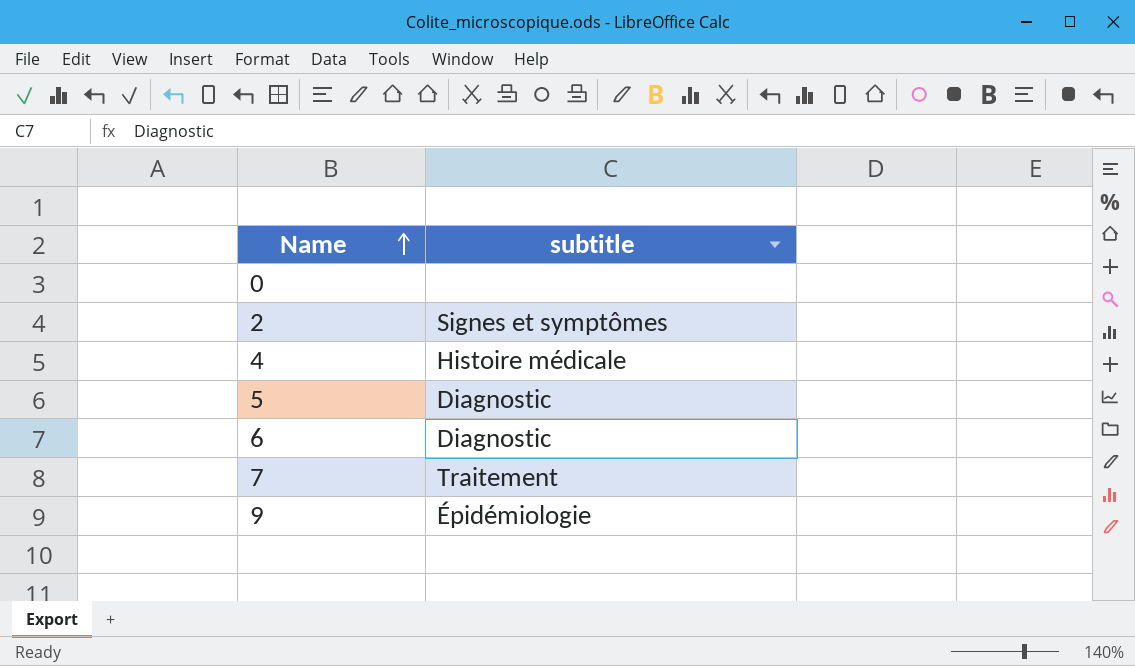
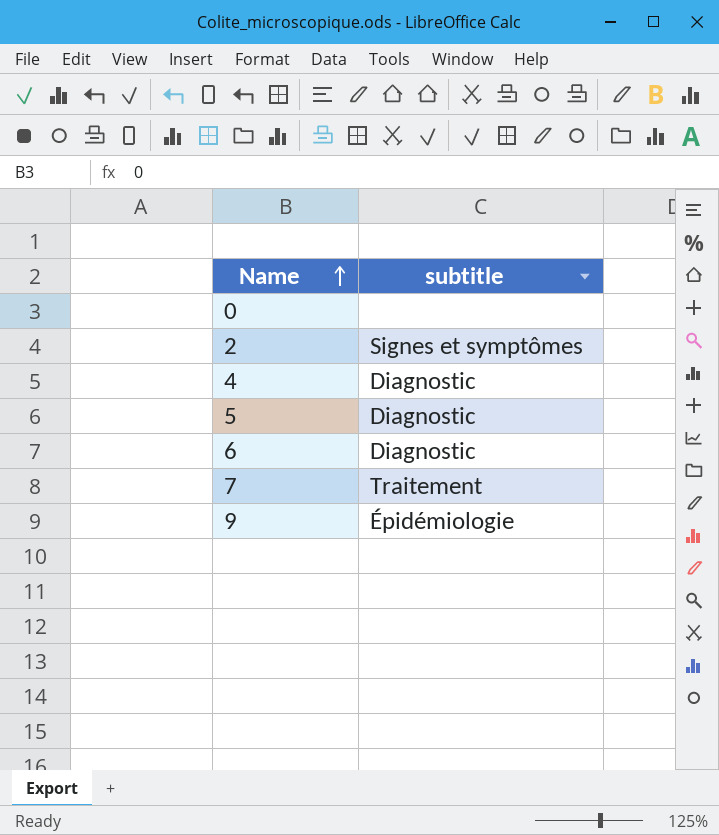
4 | subtitle: Histoire médicale -> Diagnostic

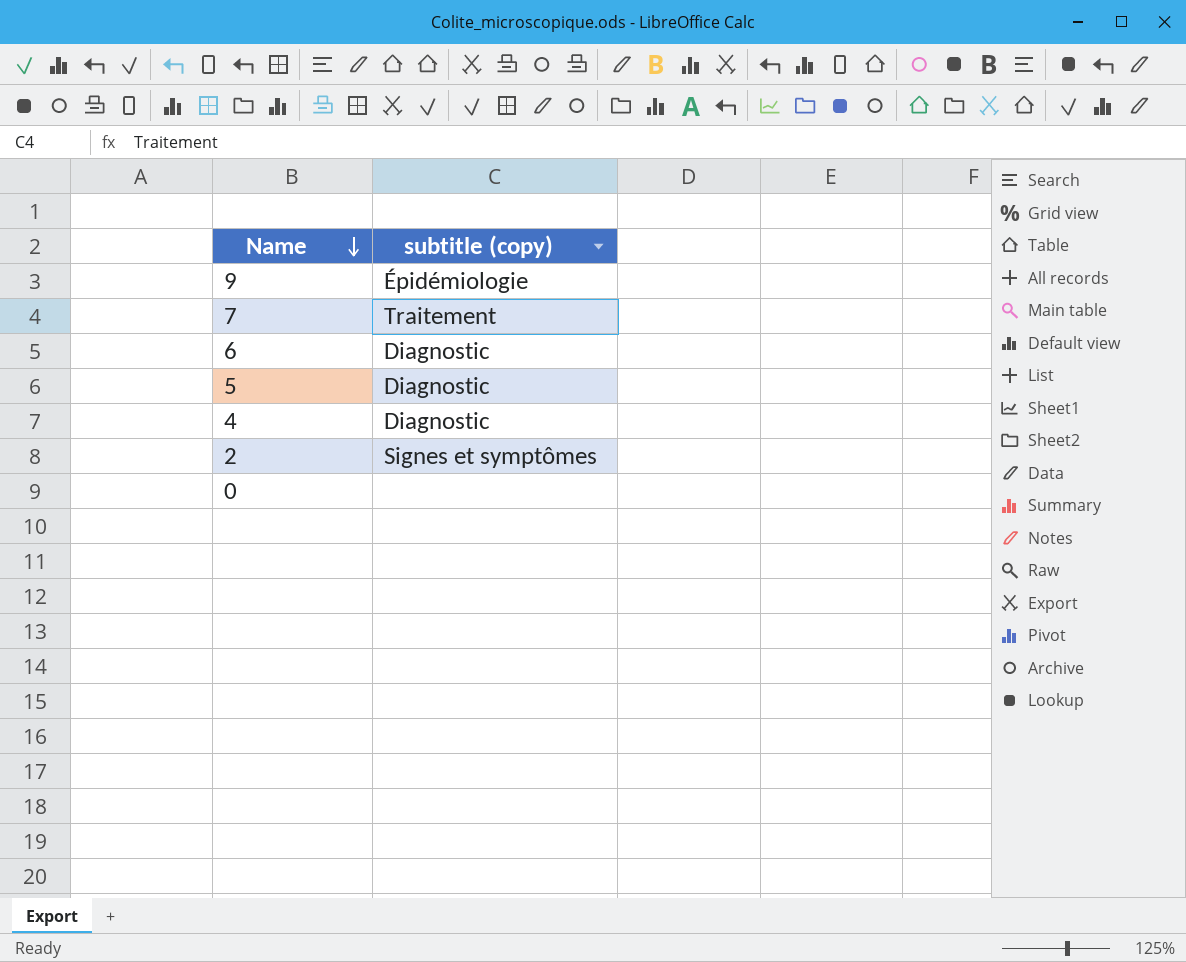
row order: Name ascending -> Name descending
column name: subtitle -> subtitle (copy)

